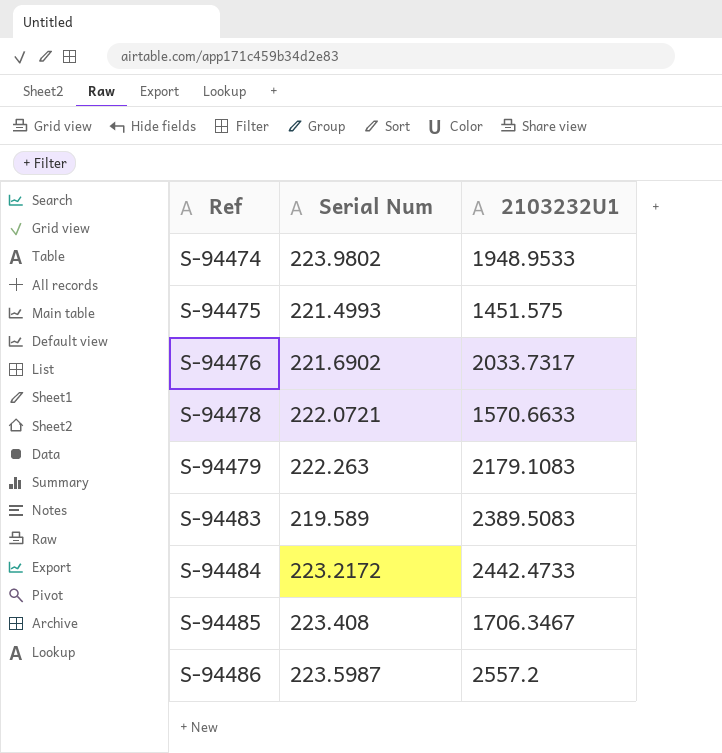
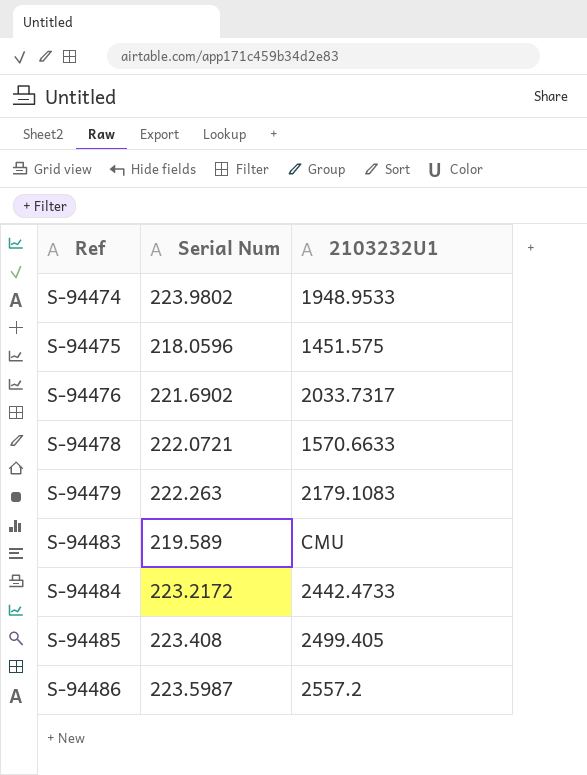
S-94475 | Serial Num: 221.4993 -> 218.0596
S-94483 | 2103232U1: 2389.5083 -> CMU
S-94485 | 2103232U1: 1706.3467 -> 2499.405

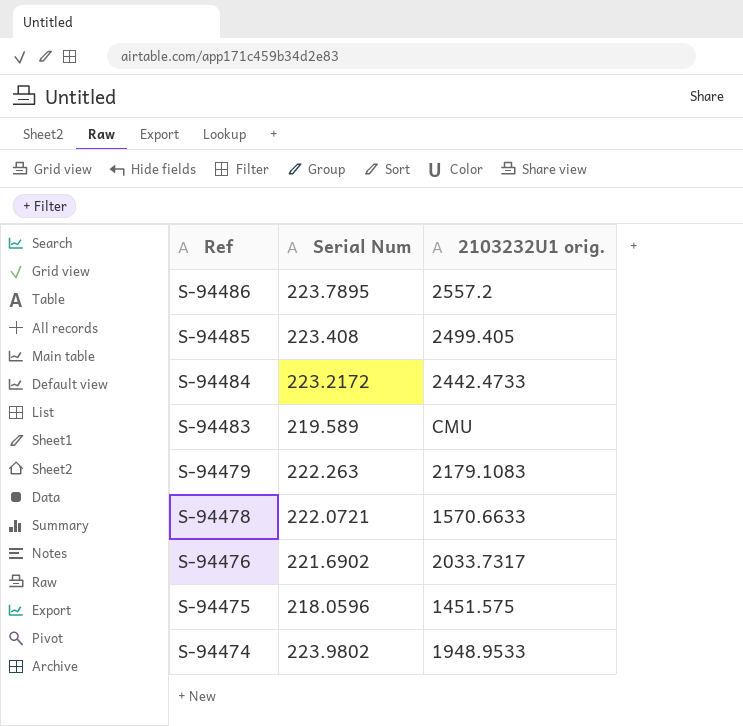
row order: Ref ascending -> Ref descending
column name: 2103232U1 -> 2103232U1 orig.
S-94486 | Serial Num: 223.5987 -> 223.7895

